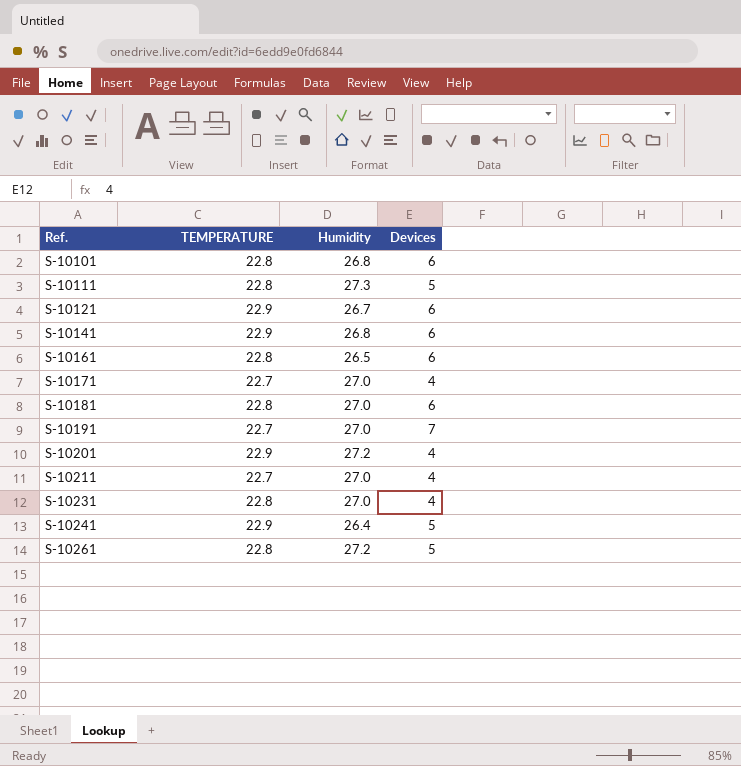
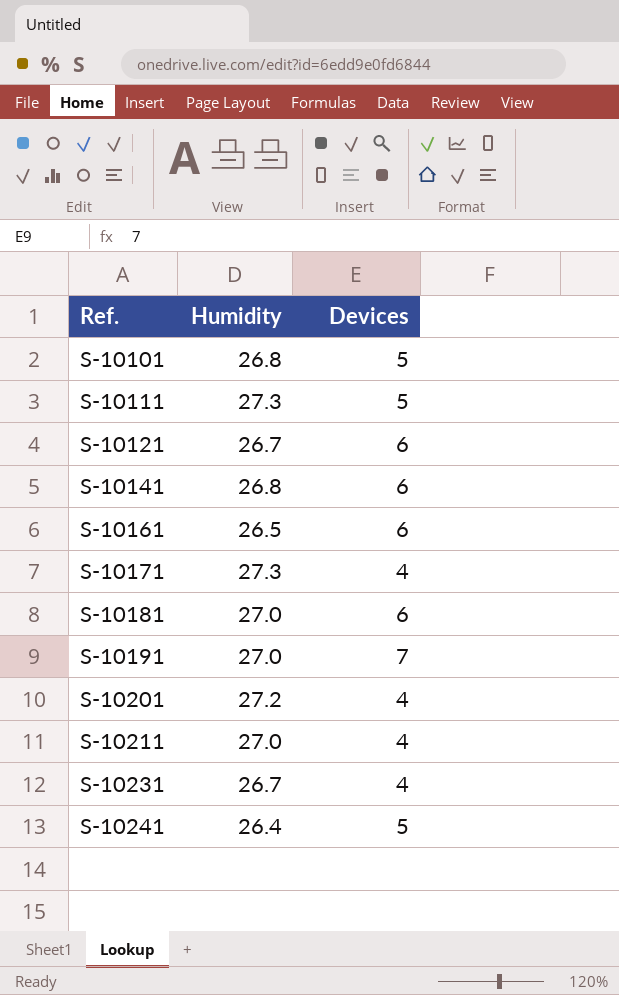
column TEMPERATURE | position: 2 -> none
row S-10261: 22.8 | 27.2 | 5 -> none
S-10101 | Devices: 6 -> 5
S-10171 | Humidity: 27.0 -> 27.3
S-10231 | Humidity: 27.0 -> 26.7

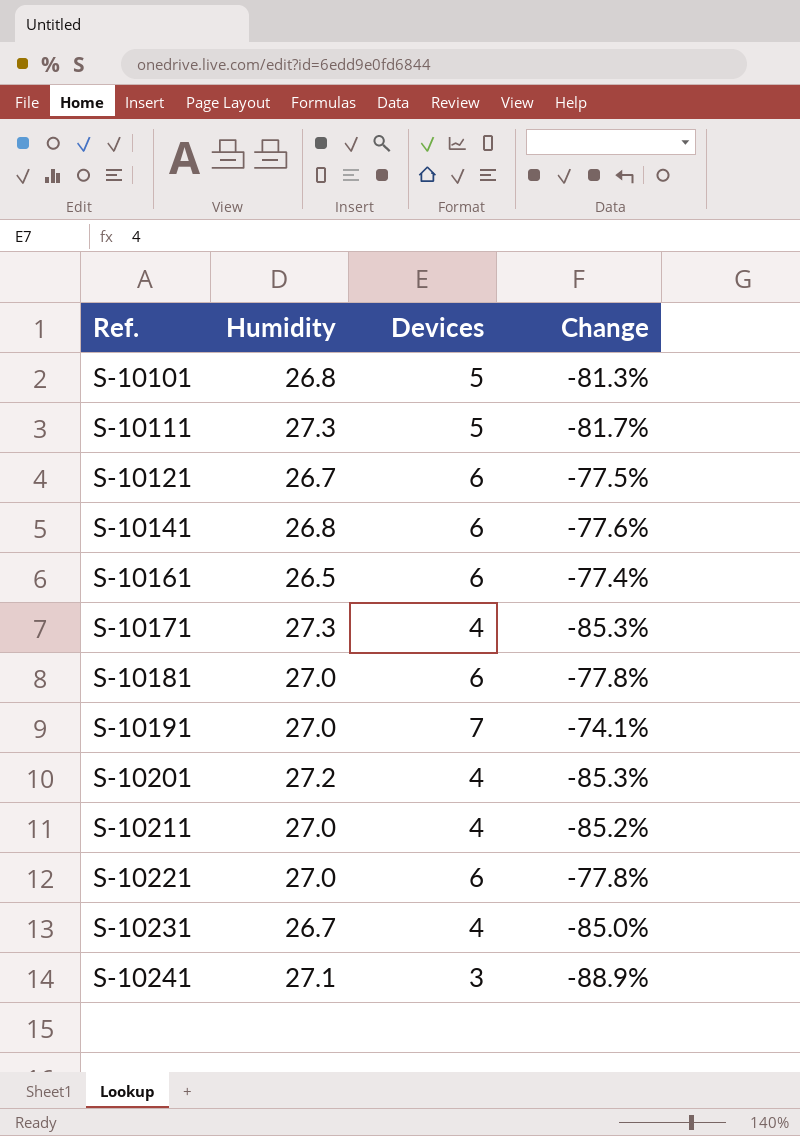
column Change | formula: none -> ([Devices] - [Humidity]) / [Humidity]
row S-10221: none -> 27.0 | 6 | -77.8%
S-10241 | Humidity: 26.4 -> 27.1
S-10241 | Devices: 5 -> 3

